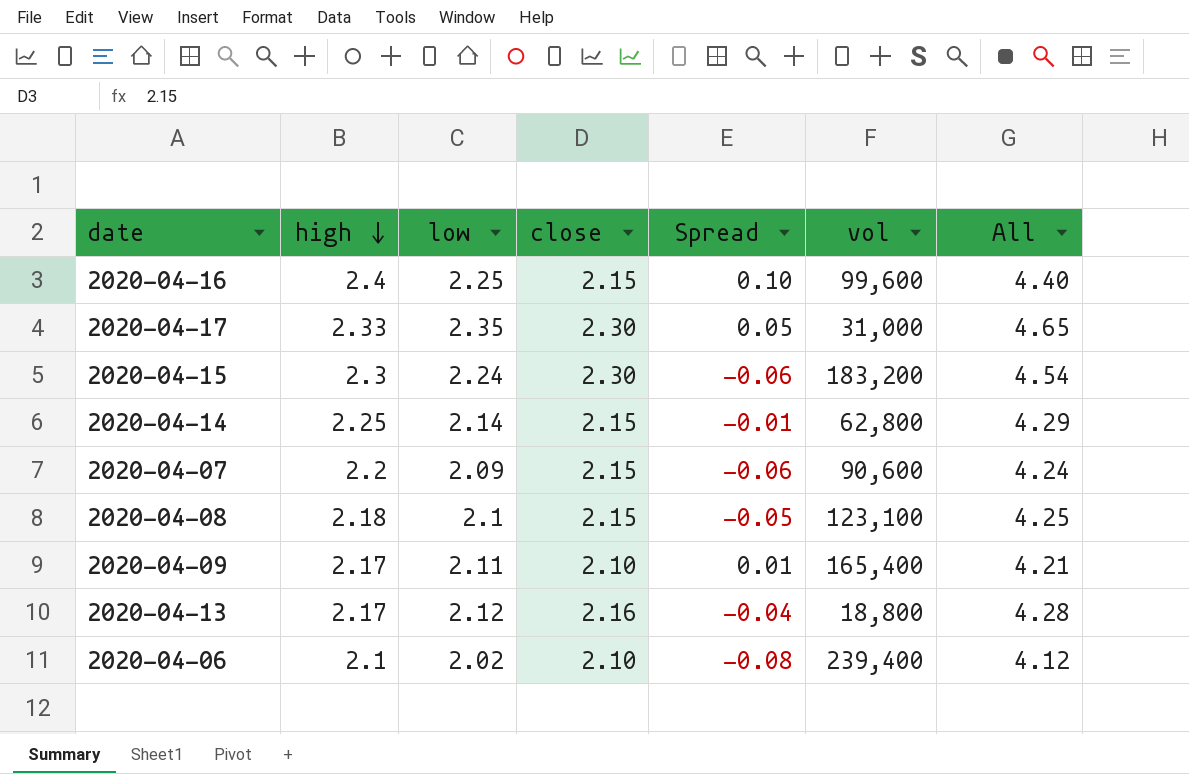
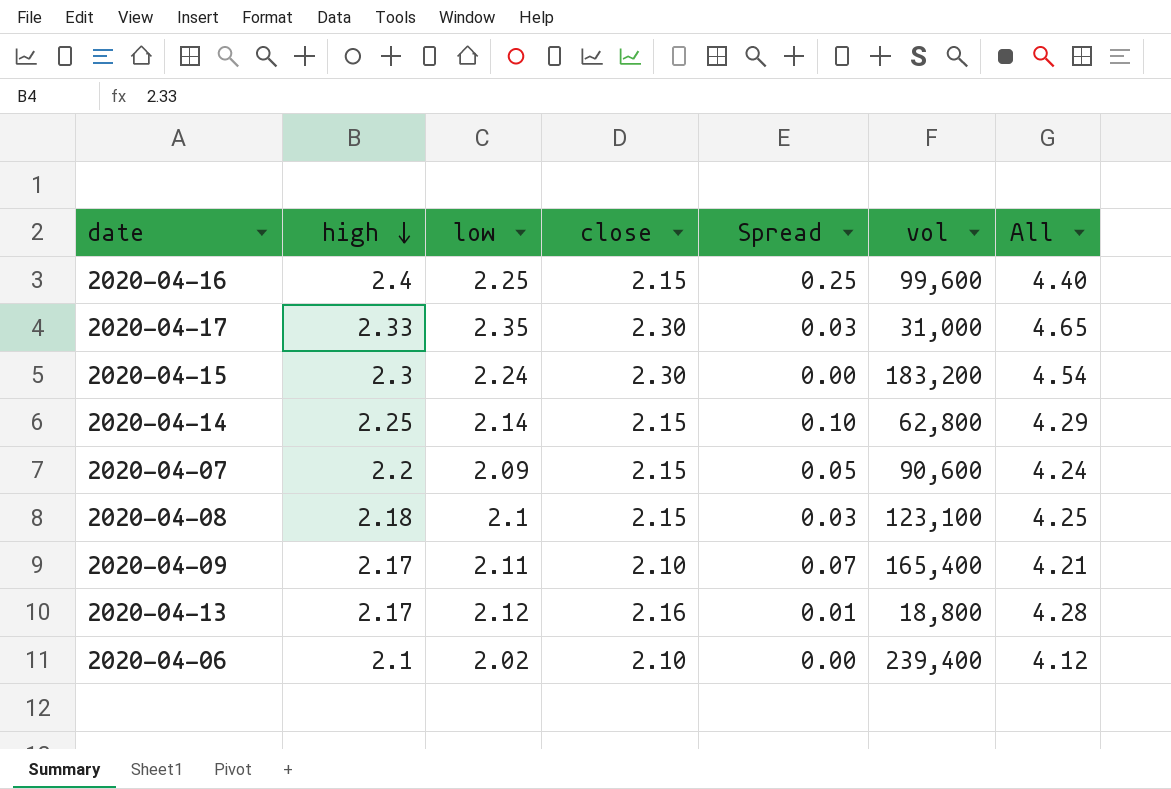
column Spread | formula: [low] - [close] -> [high] - [close]

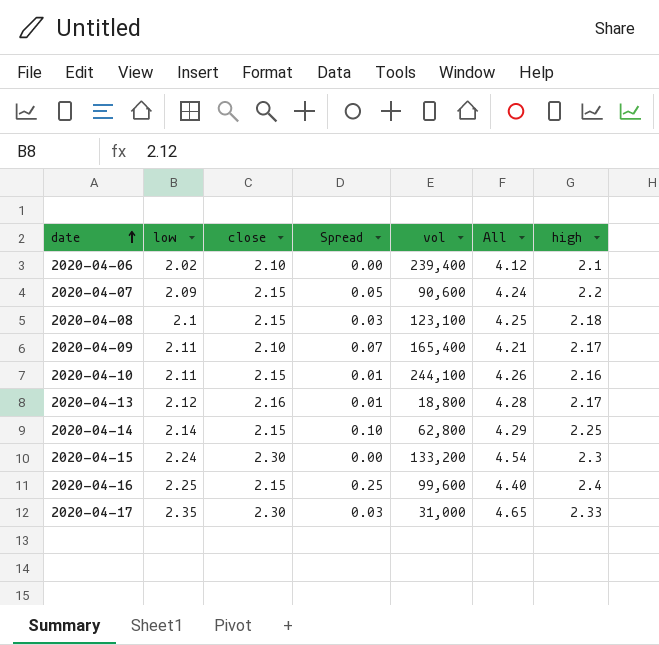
row order: high descending -> date ascending
column high | position: 2 -> 7
row 2020-04-10: none -> 2.11 | 2.15 | 0.01 | 244,100 | 4.26 | 2.16
2020-04-15 | vol: 183,200 -> 133,200

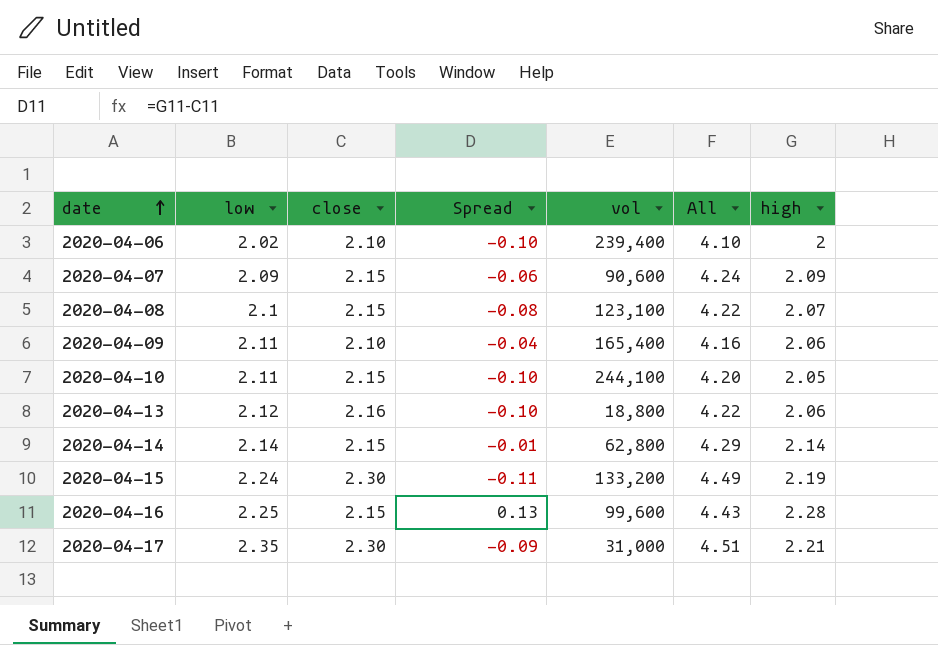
column All | formula: [low] + [close] -> [close] + [high]
2020-04-06 | Spread: 0.00 -> -0.10
2020-04-06 | high: 2.1 -> 2
2020-04-07 | Spread: 0.05 -> -0.06
2020-04-07 | high: 2.2 -> 2.09
2020-04-08 | Spread: 0.03 -> -0.08
2020-04-08 | high: 2.18 -> 2.07
2020-04-09 | Spread: 0.07 -> -0.04
2020-04-09 | high: 2.17 -> 2.06
2020-04-10 | Spread: 0.01 -> -0.10
2020-04-10 | high: 2.16 -> 2.05
2020-04-13 | Spread: 0.01 -> -0.10
2020-04-13 | high: 2.17 -> 2.06
2020-04-14 | Spread: 0.10 -> -0.01
2020-04-14 | high: 2.25 -> 2.14
2020-04-15 | Spread: 0.00 -> -0.11
2020-04-15 | high: 2.3 -> 2.19
2020-04-16 | Spread: 0.25 -> 0.13
2020-04-16 | high: 2.4 -> 2.28
2020-04-17 | Spread: 0.03 -> -0.09
2020-04-17 | high: 2.33 -> 2.21

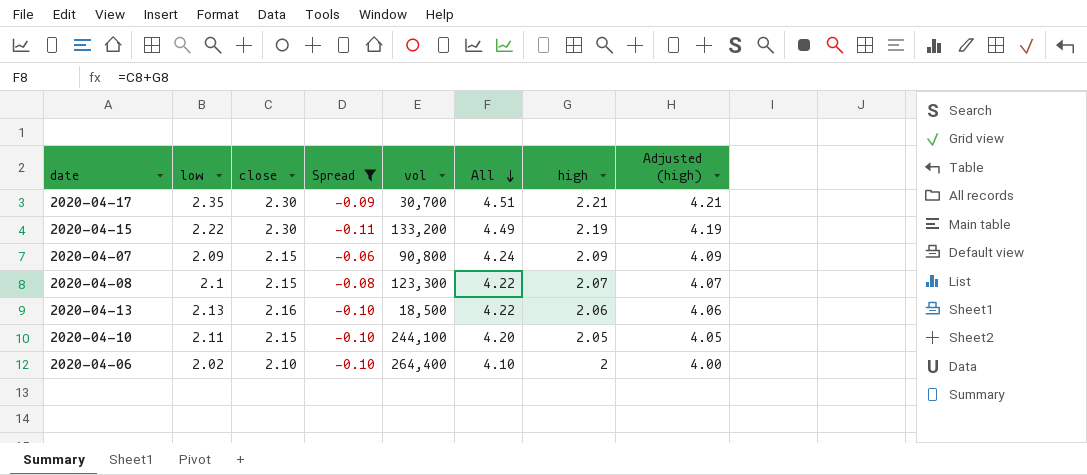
filter: none -> Spread <= -0.06
row order: date ascending -> All descending
column Adjusted (high) | formula: none -> [high] + 2
2020-04-17 | vol: 31,000 -> 30,700
2020-04-15 | low: 2.24 -> 2.22
2020-04-07 | vol: 90,600 -> 90,800
2020-04-08 | vol: 123,100 -> 123,300
2020-04-13 | low: 2.12 -> 2.13
2020-04-13 | vol: 18,800 -> 18,500
2020-04-06 | vol: 239,400 -> 264,400

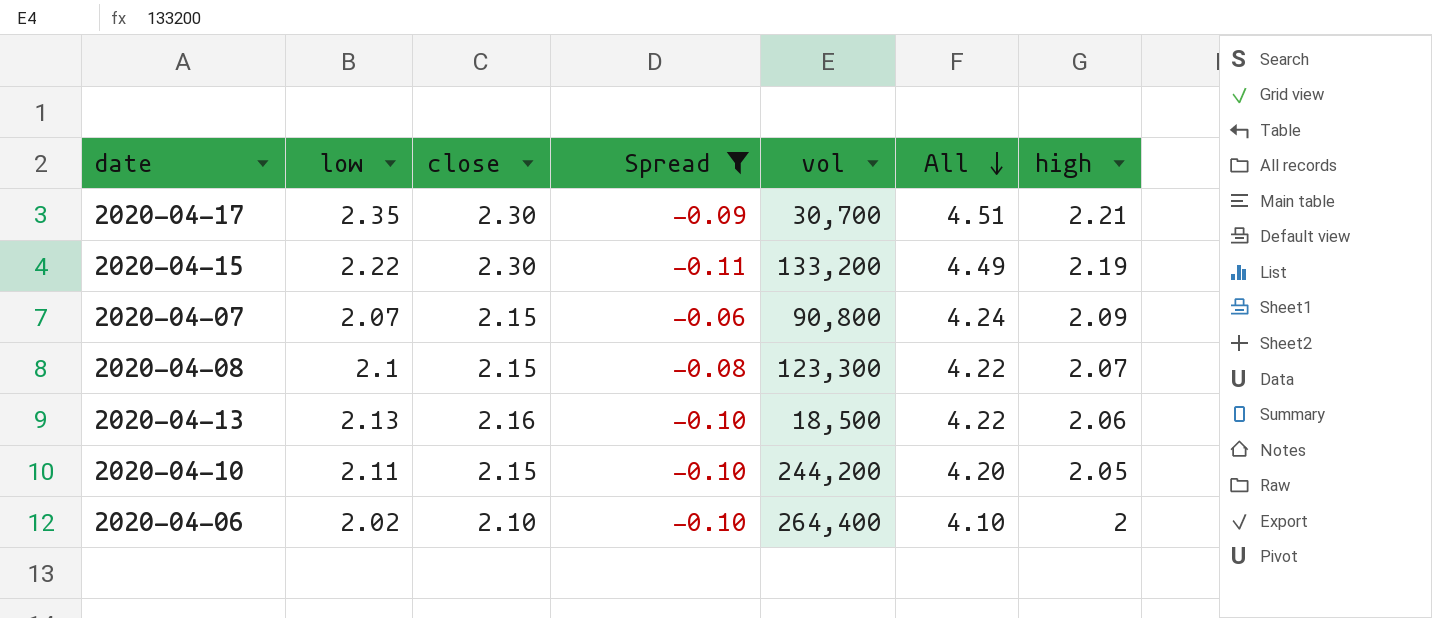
column Adjusted (high) | formula: [high] + 2 -> none
2020-04-07 | low: 2.09 -> 2.07
2020-04-10 | vol: 244,100 -> 244,200

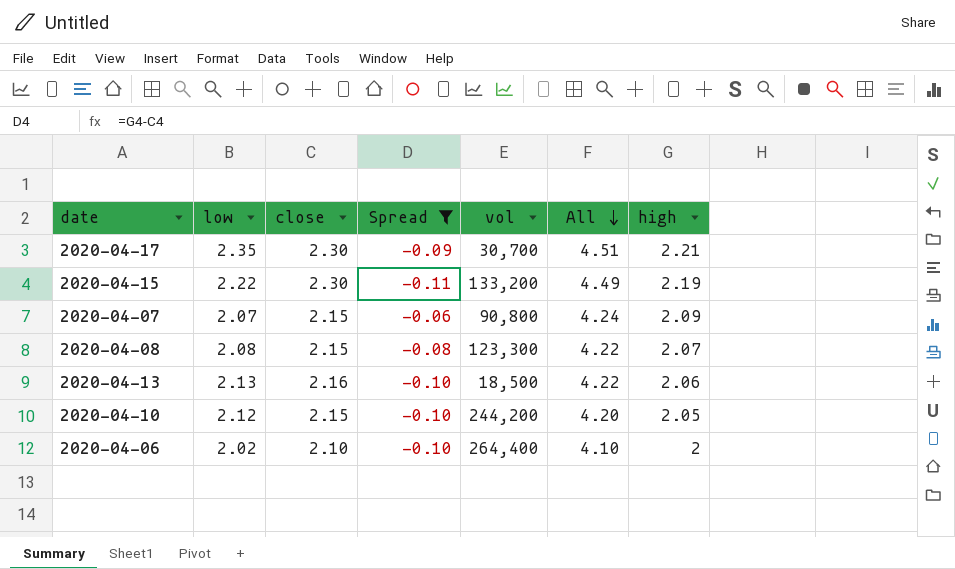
2020-04-08 | low: 2.1 -> 2.08
2020-04-10 | low: 2.11 -> 2.12

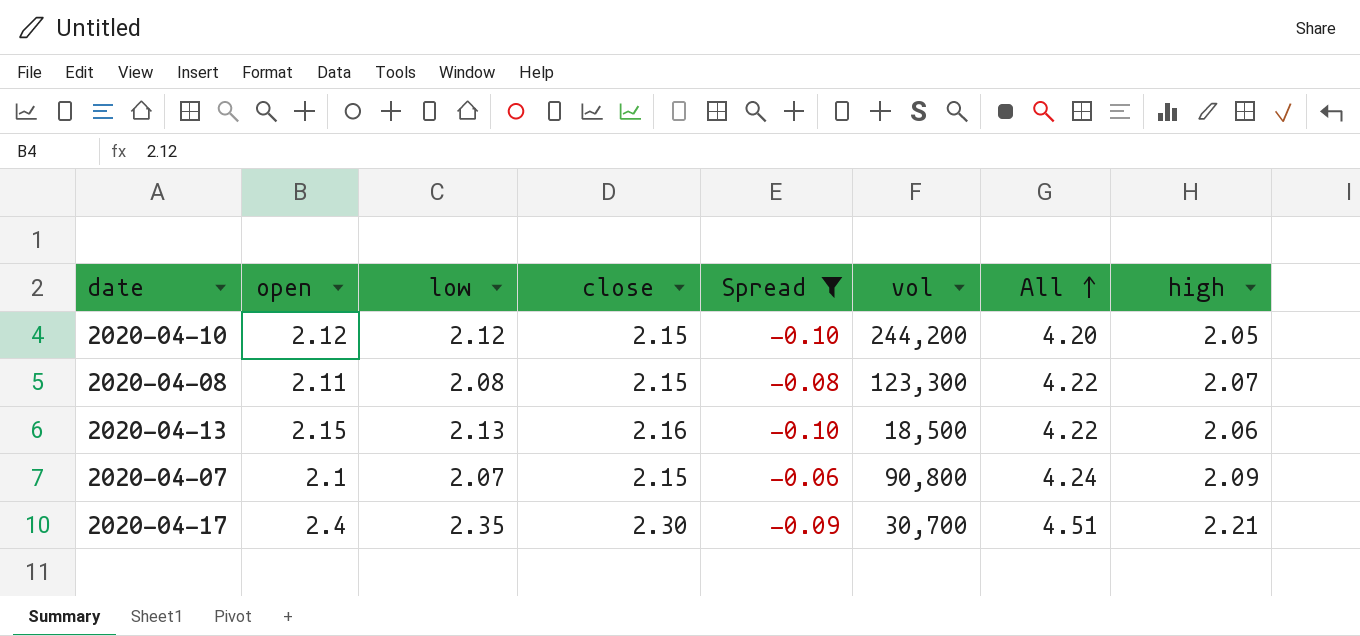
row order: All descending -> All ascending
column open | position: none -> 2
row 2020-04-15: 2.22 | 2.30 | -0.11 | 133,200 | 4.49 | 2.19 -> none
row 2020-04-06: 2.02 | 2.10 | -0.10 | 264,400 | 4.10 | 2 -> none

